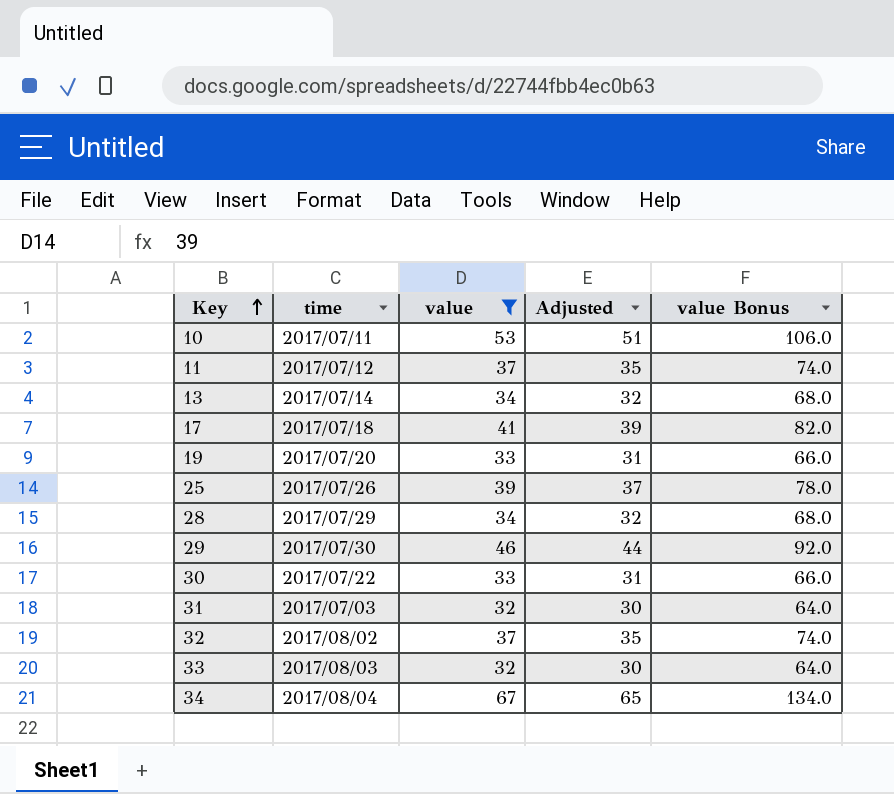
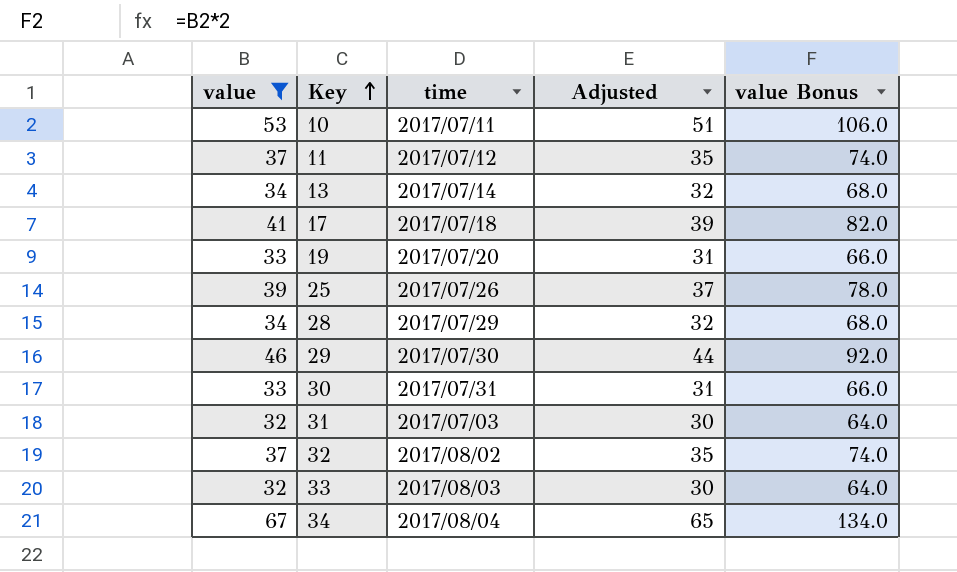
column value | position: 3 -> 1
30 | time: 2017/07/22 -> 2017/07/31

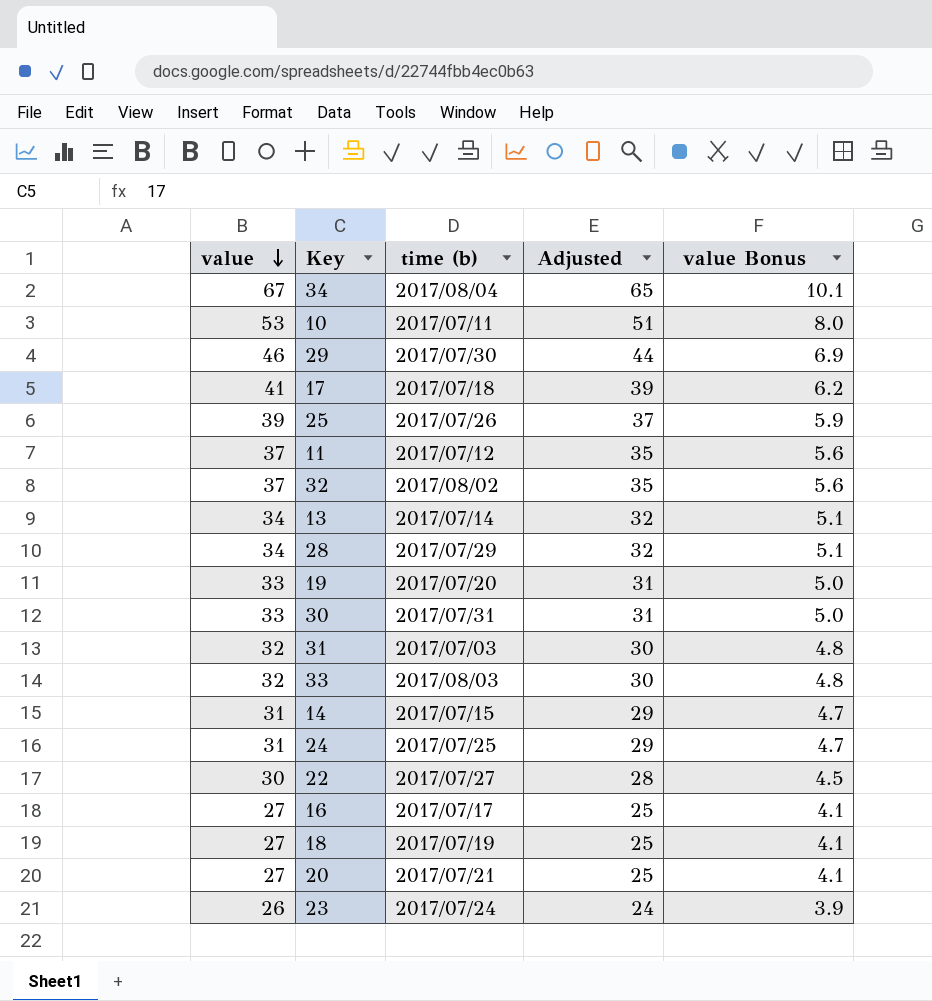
filter: value >= 32 -> none
row order: Key ascending -> value descending
column name: time -> time (b)
column value Bonus | formula: [value] * 2 -> [value] * 0.15

